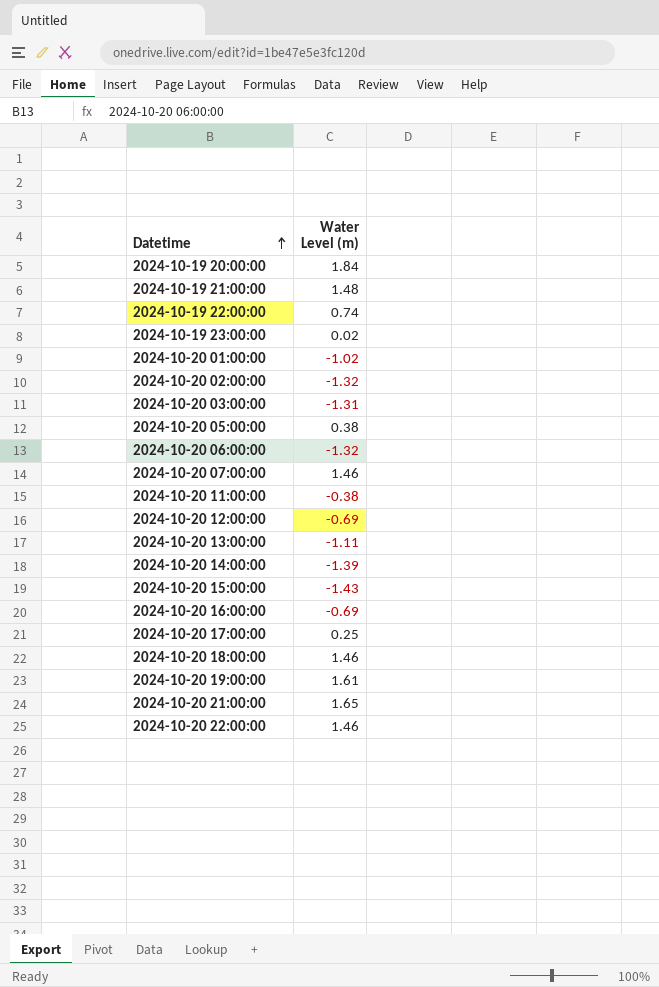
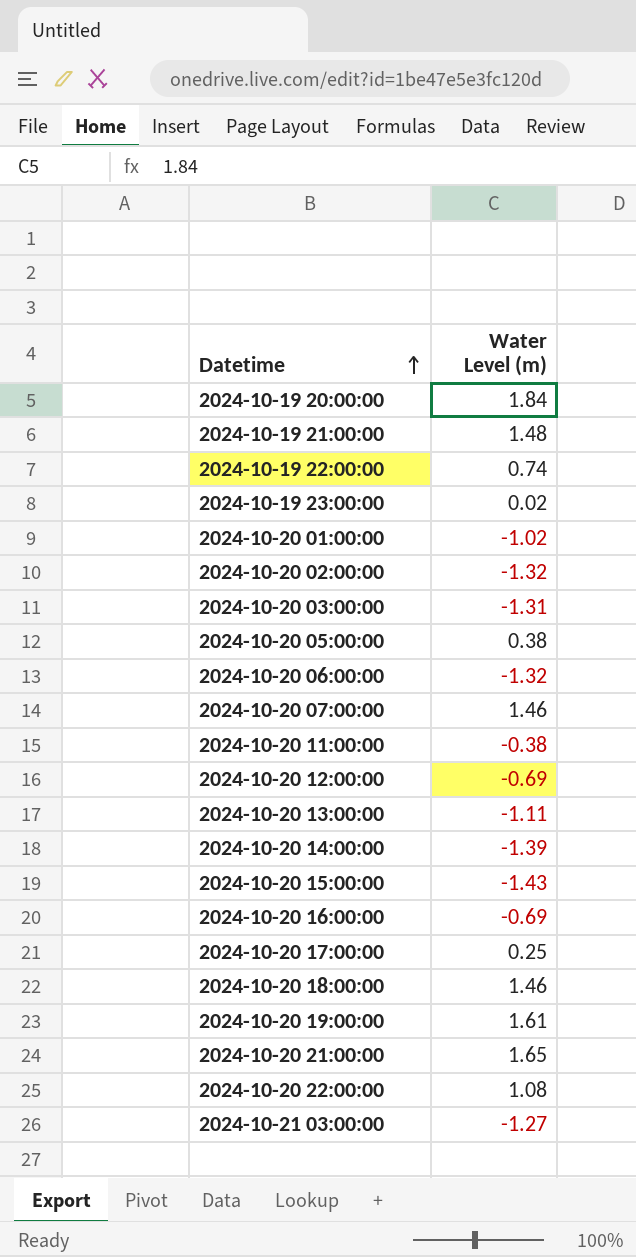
2024-10-20 22:00:00 | Water Level (m): 1.46 -> 1.08
row 2024-10-21 03:00:00: none -> -1.27

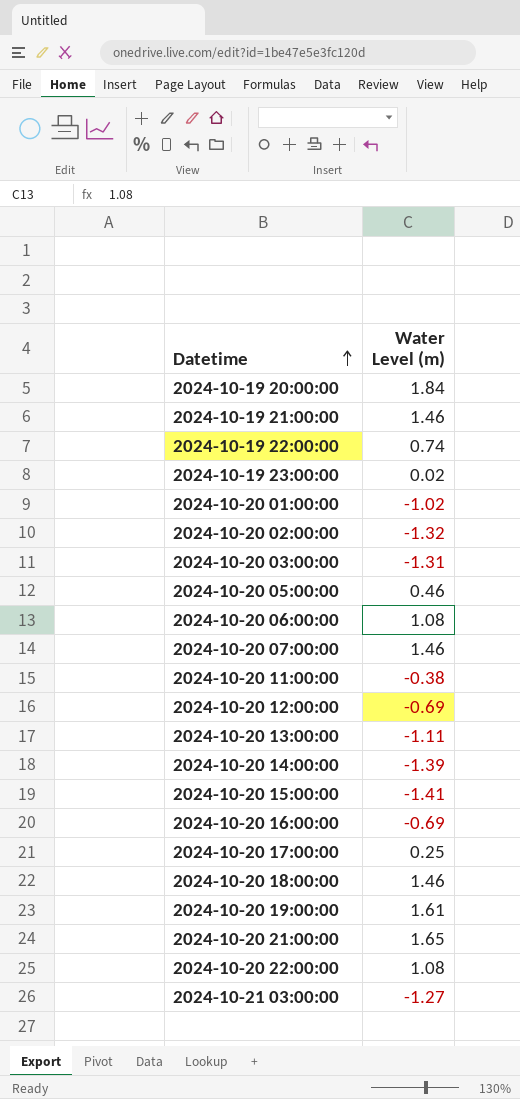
2024-10-19 21:00:00 | Water Level (m): 1.48 -> 1.46
2024-10-20 05:00:00 | Water Level (m): 0.38 -> 0.46
2024-10-20 06:00:00 | Water Level (m): -1.32 -> 1.08
2024-10-20 15:00:00 | Water Level (m): -1.43 -> -1.41

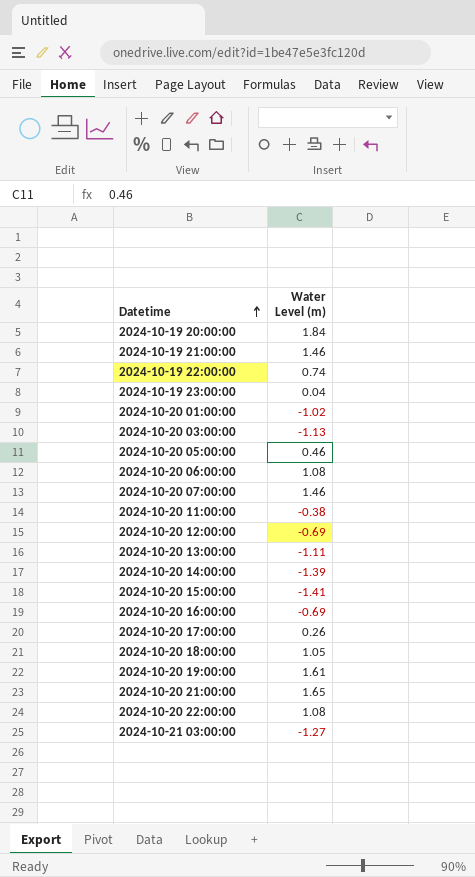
row 2024-10-20 02:00:00: -1.32 -> none
2024-10-19 23:00:00 | Water Level (m): 0.02 -> 0.04
2024-10-20 03:00:00 | Water Level (m): -1.31 -> -1.13
2024-10-20 17:00:00 | Water Level (m): 0.25 -> 0.26
2024-10-20 18:00:00 | Water Level (m): 1.46 -> 1.05

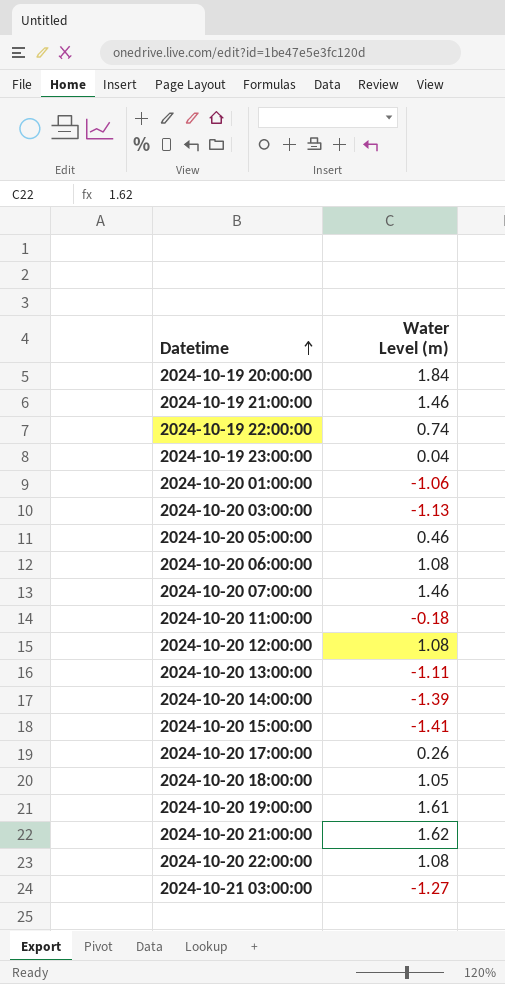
row 2024-10-20 16:00:00: -0.69 -> none
2024-10-20 01:00:00 | Water Level (m): -1.02 -> -1.06
2024-10-20 11:00:00 | Water Level (m): -0.38 -> -0.18
2024-10-20 12:00:00 | Water Level (m): -0.69 -> 1.08
2024-10-20 21:00:00 | Water Level (m): 1.65 -> 1.62

